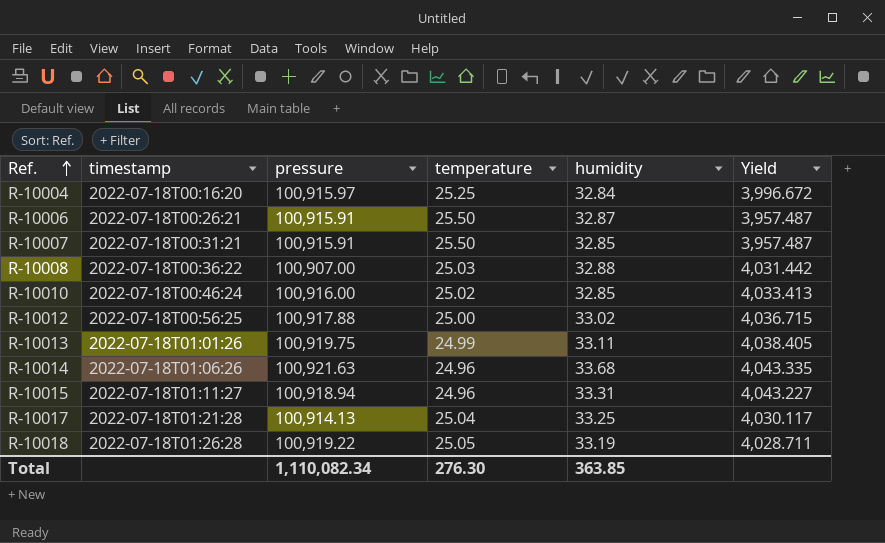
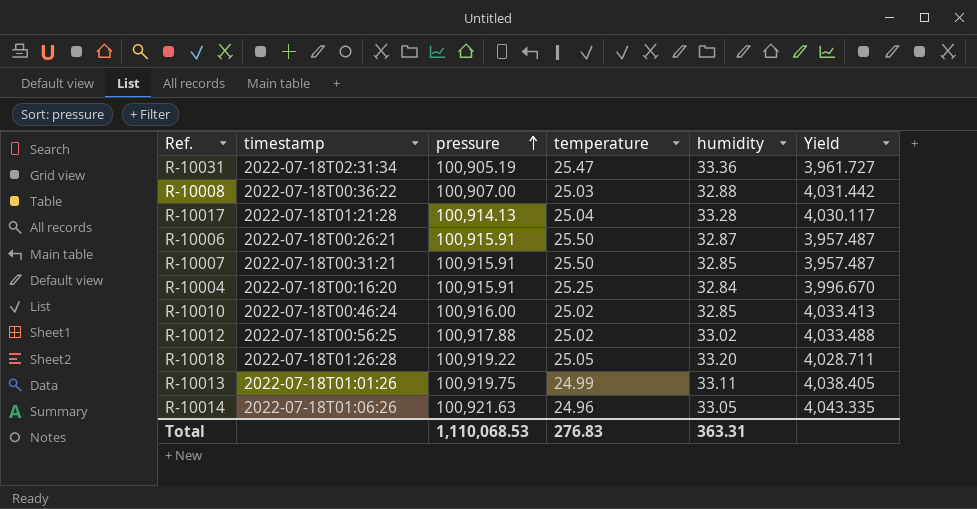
row order: Ref. ascending -> pressure ascending
row R-10015: 2022-07-18T01:11:27 | 100,918.94 | 24.96 | 33.31 | 4,043.227 -> none
row R-10031: none -> 2022-07-18T02:31:34 | 100,905.19 | 25.47 | 33.36 | 3,961.727
R-10017 | humidity: 33.25 -> 33.28
R-10004 | pressure: 100,915.97 -> 100,915.91
R-10004 | Yield: 3,996.672 -> 3,996.670
R-10012 | temperature: 25.00 -> 25.02
R-10012 | Yield: 4,036.715 -> 4,033.488
R-10018 | humidity: 33.19 -> 33.20
R-10014 | humidity: 33.68 -> 33.05
Total | pressure: 1,110,082.34 -> 1,110,068.53
Total | temperature: 276.30 -> 276.83
Total | humidity: 363.85 -> 363.31

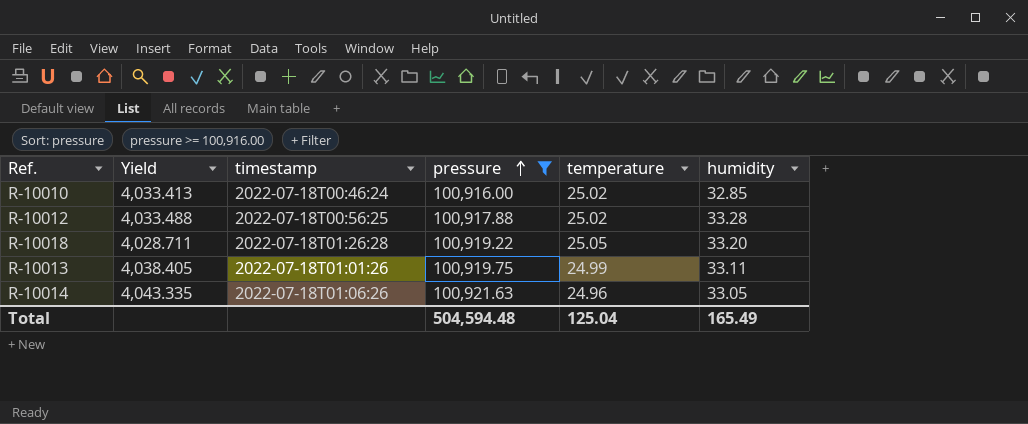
filter: none -> pressure >= 100,916.00
column Yield | position: 6 -> 2
R-10012 | humidity: 33.02 -> 33.28
Total | pressure: 1,110,068.53 -> 504,594.48
Total | temperature: 276.83 -> 125.04
Total | humidity: 363.31 -> 165.49

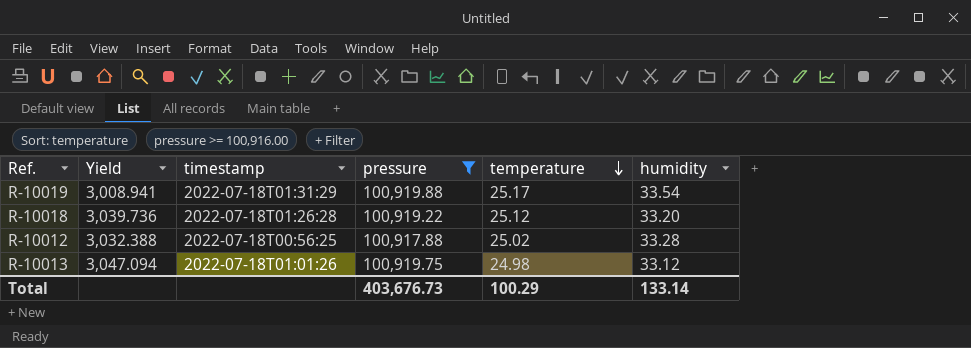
row order: pressure ascending -> temperature descending
column Yield | formula: [pressure] / [temperature] -> [pressure] / [humidity]
row R-10010: 4,033.413 | 2022-07-18T00:46:24 | 100,916.00 | 25.02 | 32.85 -> none
row R-10014: 4,043.335 | 2022-07-18T01:06:26 | 100,921.63 | 24.96 | 33.05 -> none
row R-10019: none -> 3,008.941 | 2022-07-18T01:31:29 | 100,919.88 | 25.17 | 33.54
R-10018 | temperature: 25.05 -> 25.12
R-10013 | temperature: 24.99 -> 24.98
R-10013 | humidity: 33.11 -> 33.12
Total | pressure: 504,594.48 -> 403,676.73
Total | temperature: 125.04 -> 100.29
Total | humidity: 165.49 -> 133.14

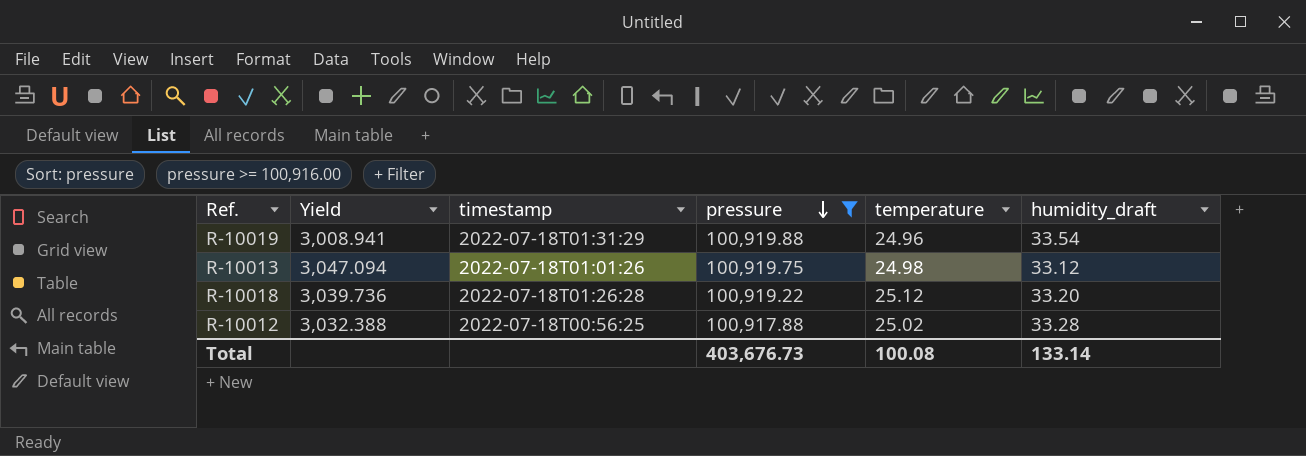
row order: temperature descending -> pressure descending
column name: humidity -> humidity_draft
R-10019 | temperature: 25.17 -> 24.96
Total | temperature: 100.29 -> 100.08

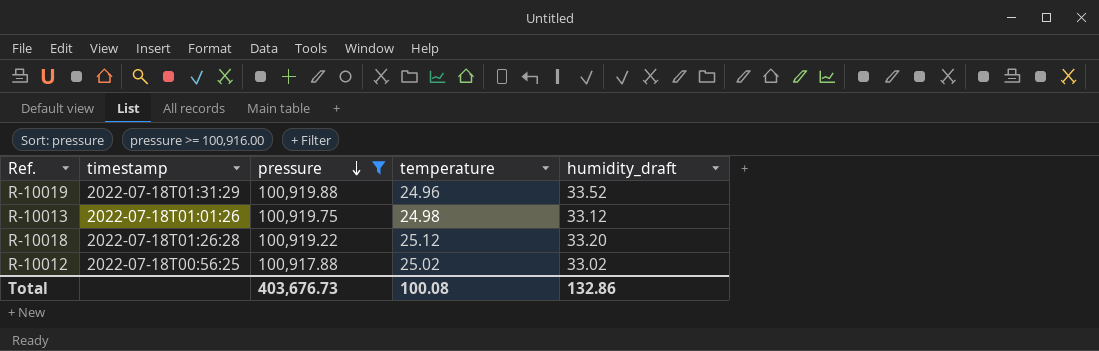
column Yield | formula: [pressure] / [humidity_draft] -> none
R-10019 | humidity_draft: 33.54 -> 33.52
R-10012 | humidity_draft: 33.28 -> 33.02
Total | humidity_draft: 133.14 -> 132.86

